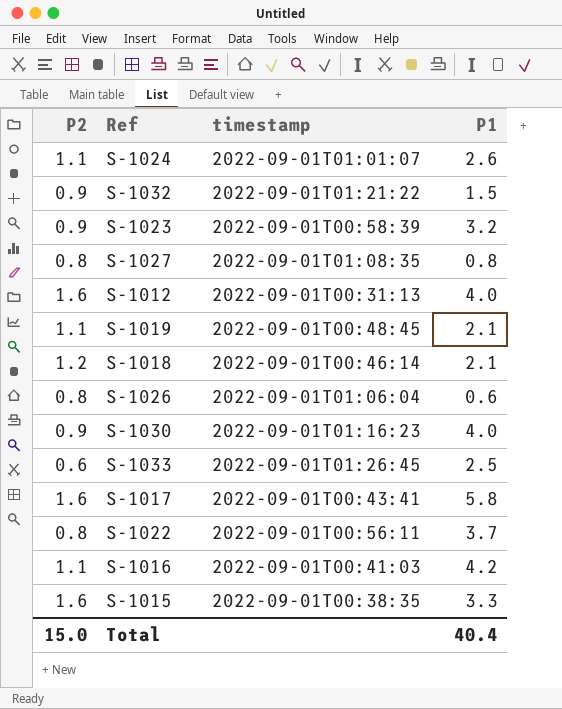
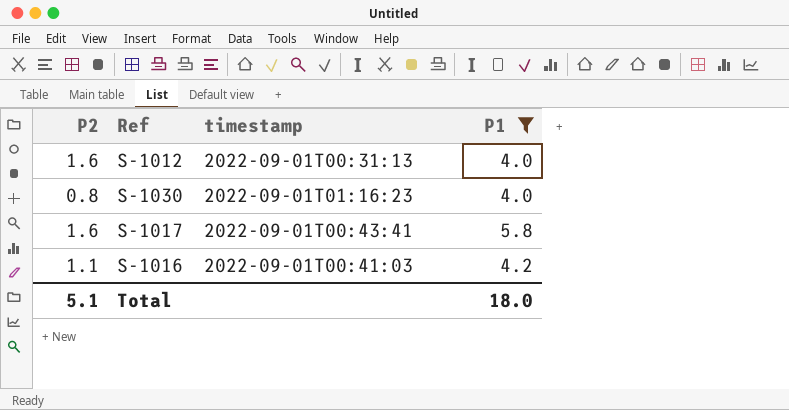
filter: none -> P1 >= 4.0
S-1030 | P2: 0.9 -> 0.8
Total | P2: 15.0 -> 5.1
Total | P1: 40.4 -> 18.0

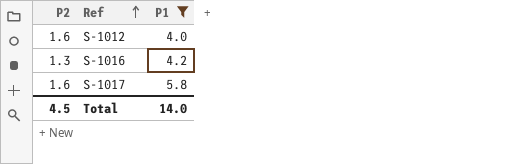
row order: none -> Ref ascending
column timestamp | position: 3 -> none
row S-1030: 0.8 | 2022-09-01T01:16:23 | 4.0 -> none
S-1016 | P2: 1.1 -> 1.3
Total | P2: 5.1 -> 4.5
Total | P1: 18.0 -> 14.0

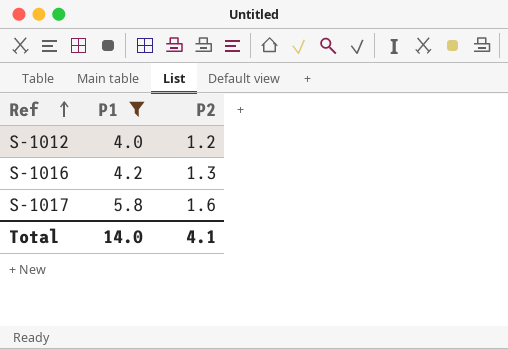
column P2 | position: 1 -> 3
S-1012 | P2: 1.6 -> 1.2
Total | P2: 4.5 -> 4.1

